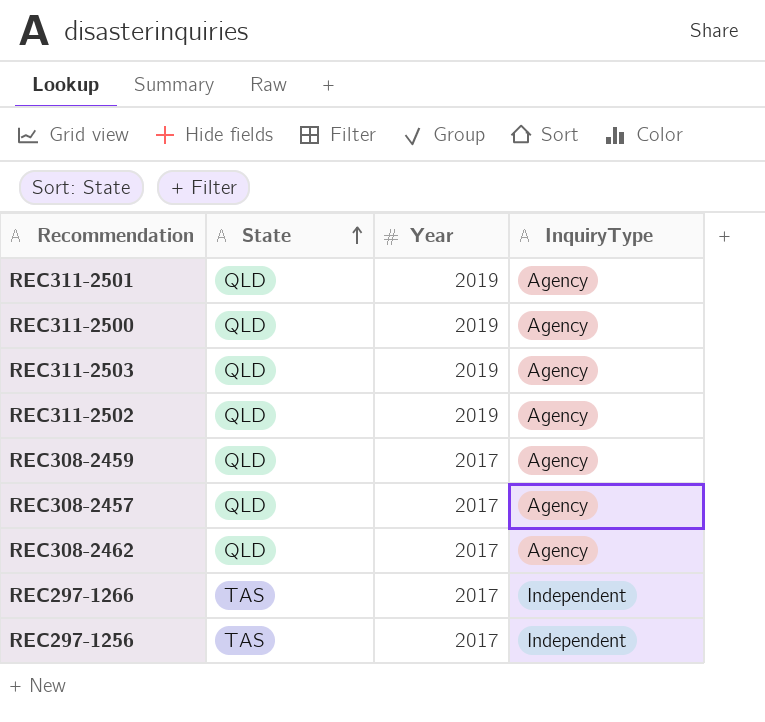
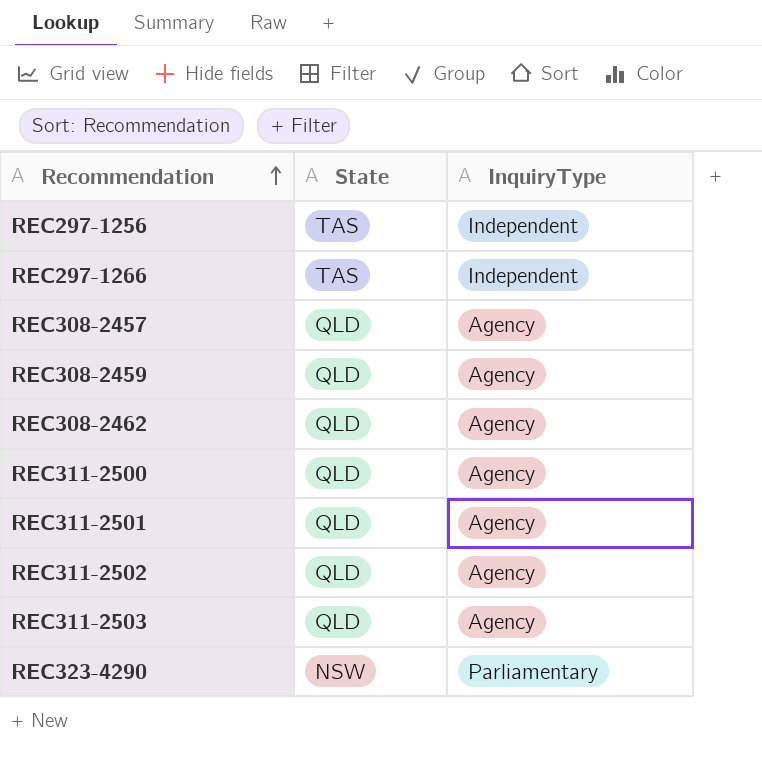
row order: State ascending -> Recommendation ascending
column Year | position: 3 -> none
row REC323-4290: none -> NSW | Parliamentary

